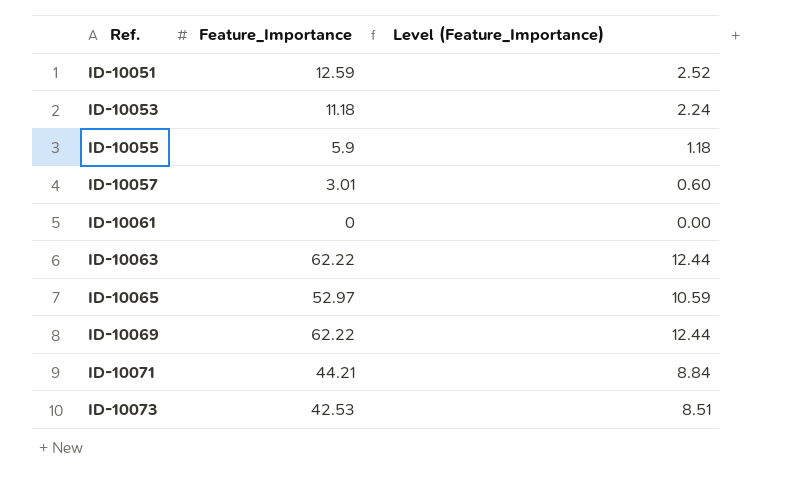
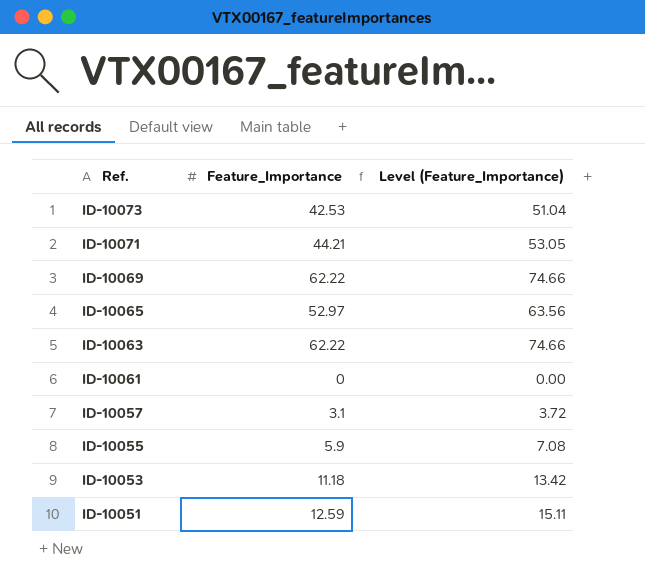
row order: Ref. ascending -> Ref. descending
column Level (Feature_Importance) | formula: [Feature_Importance] * 0.2 -> [Feature_Importance] * 1.2
ID-10057 | Feature_Importance: 3.01 -> 3.1

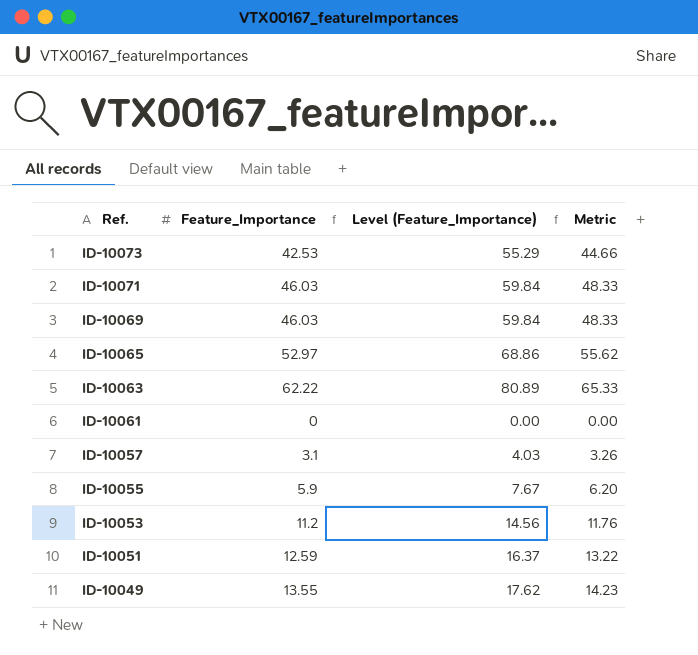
column Level (Feature_Importance) | formula: [Feature_Importance] * 1.2 -> [Feature_Importance] * 1.3
column Metric | formula: none -> [Feature_Importance] * 1.05
ID-10071 | Feature_Importance: 44.21 -> 46.03
ID-10069 | Feature_Importance: 62.22 -> 46.03
ID-10053 | Feature_Importance: 11.18 -> 11.2
row ID-10049: none -> 13.55 | 17.62 | 14.23

